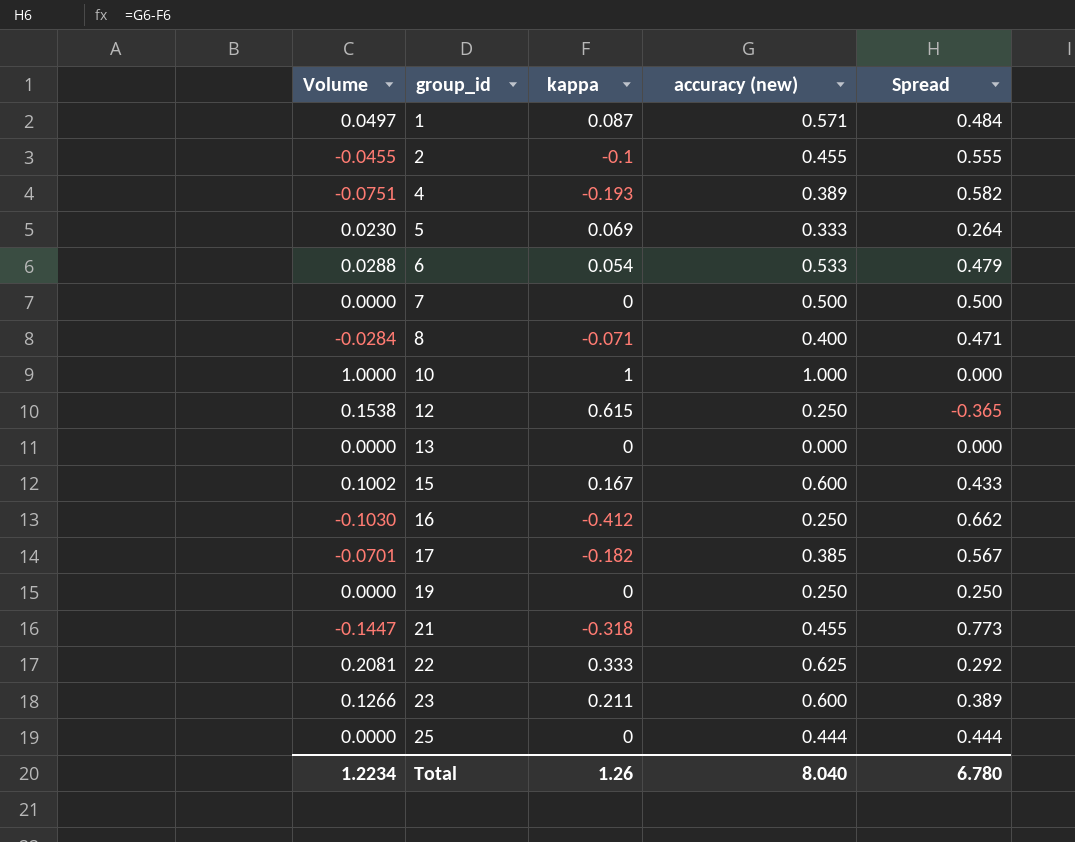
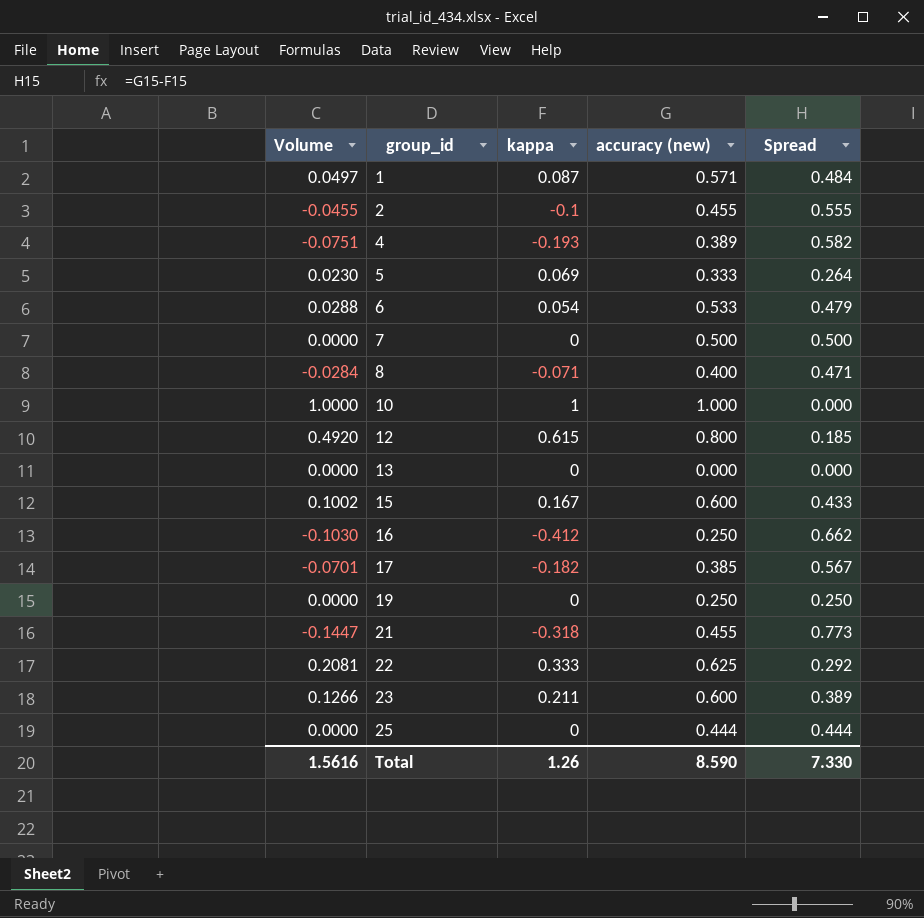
12 | Volume: 0.1538 -> 0.4920
12 | accuracy (new): 0.250 -> 0.800
12 | Spread: -0.365 -> 0.185
Total | Volume: 1.2234 -> 1.5616
Total | accuracy (new): 8.040 -> 8.590
Total | Spread: 6.780 -> 7.330

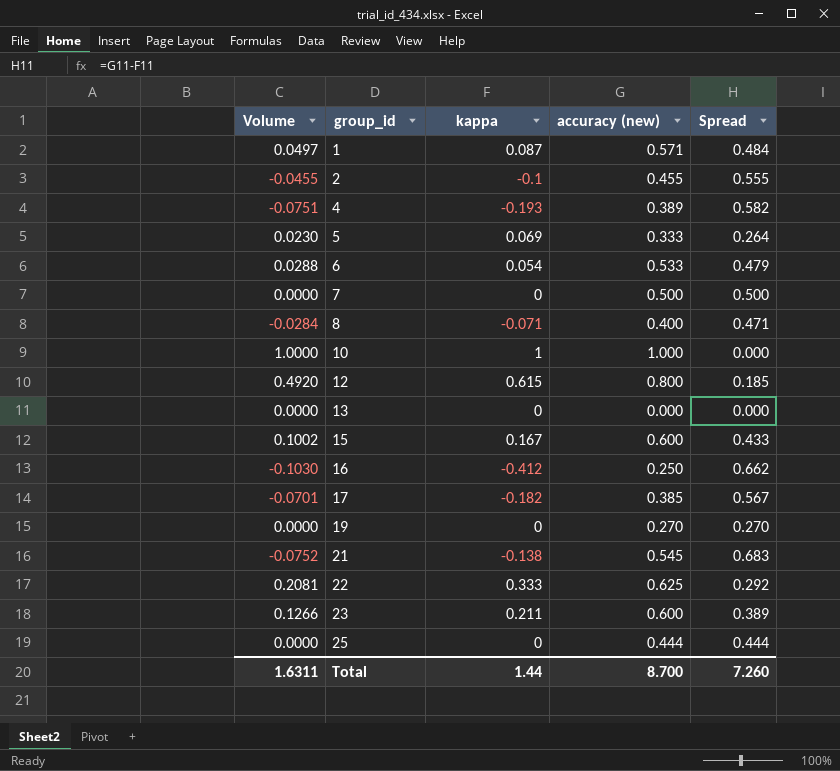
19 | accuracy (new): 0.250 -> 0.270
19 | Spread: 0.250 -> 0.270
21 | Volume: -0.1447 -> -0.0752
21 | kappa: -0.318 -> -0.138
21 | accuracy (new): 0.455 -> 0.545
21 | Spread: 0.773 -> 0.683
Total | Volume: 1.5616 -> 1.6311
Total | kappa: 1.26 -> 1.44
Total | accuracy (new): 8.590 -> 8.700
Total | Spread: 7.330 -> 7.260

